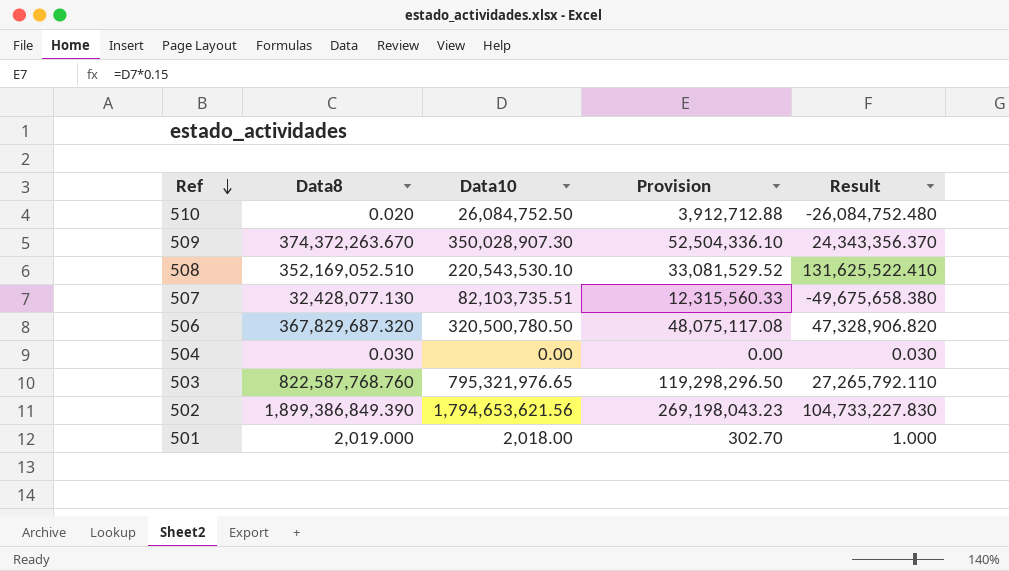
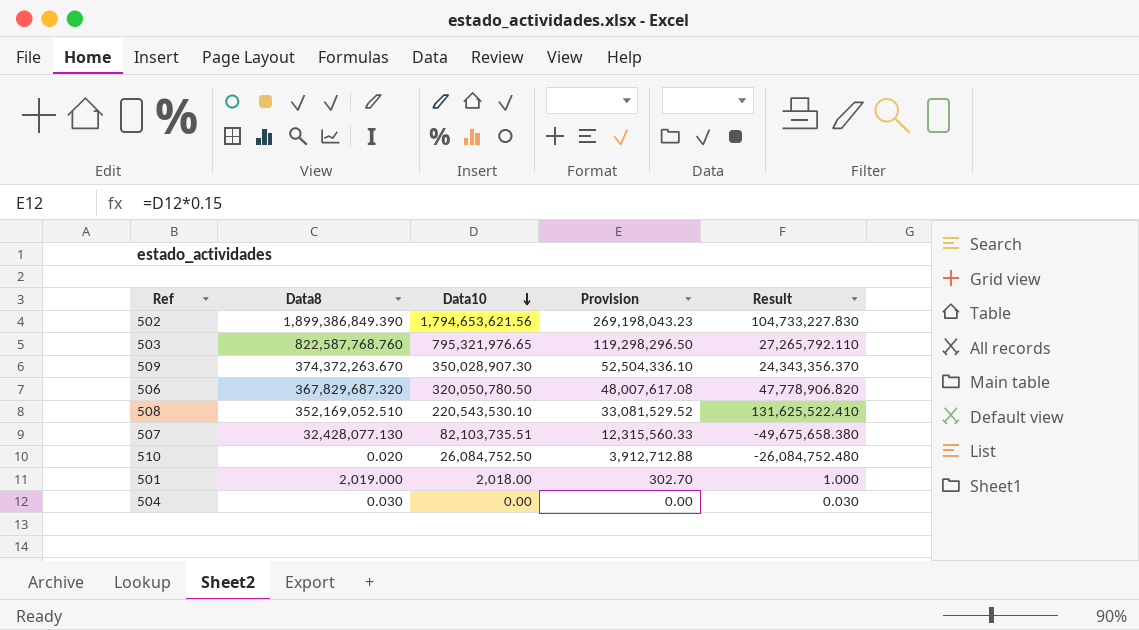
row order: Ref descending -> Data10 descending
506 | Data10: 320,500,780.50 -> 320,050,780.50
506 | Provision: 48,075,117.08 -> 48,007,617.08
506 | Result: 47,328,906.820 -> 47,778,906.820

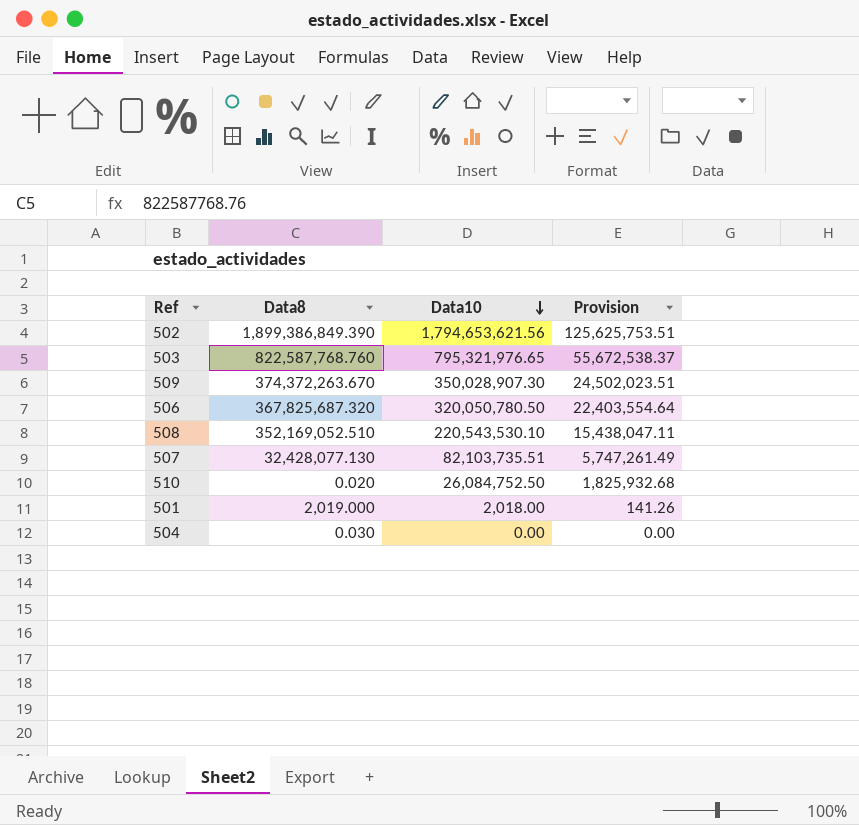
column Result | formula: [Data8] - [Data10] -> none
column Provision | formula: [Data10] * 0.15 -> [Data10] * 0.07
506 | Data8: 367,829,687.320 -> 367,825,687.320

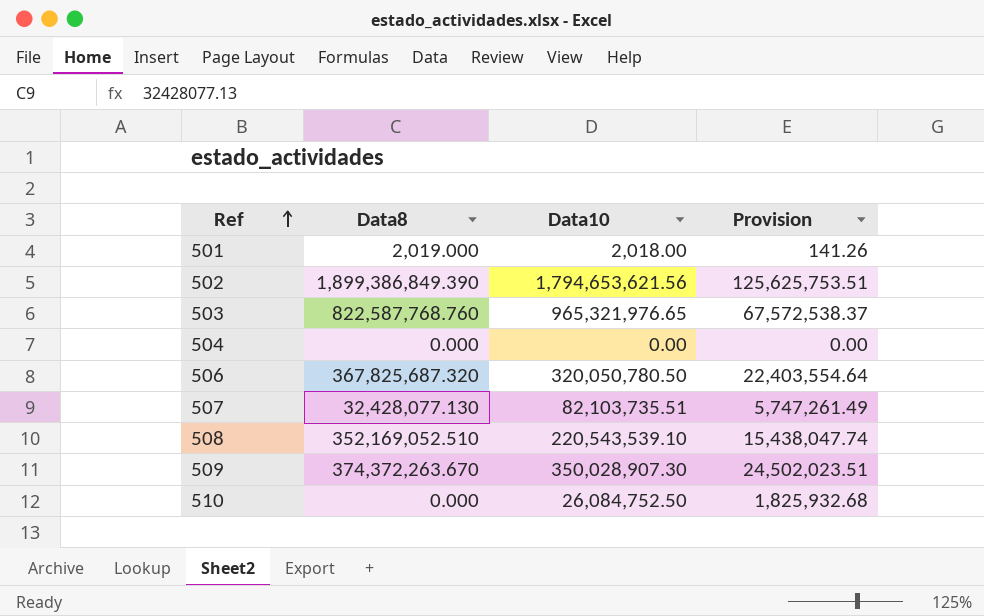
row order: Data10 descending -> Ref ascending
503 | Data10: 795,321,976.65 -> 965,321,976.65
503 | Provision: 55,672,538.37 -> 67,572,538.37
504 | Data8: 0.030 -> 0.000
508 | Data10: 220,543,530.10 -> 220,543,539.10
508 | Provision: 15,438,047.11 -> 15,438,047.74
510 | Data8: 0.020 -> 0.000

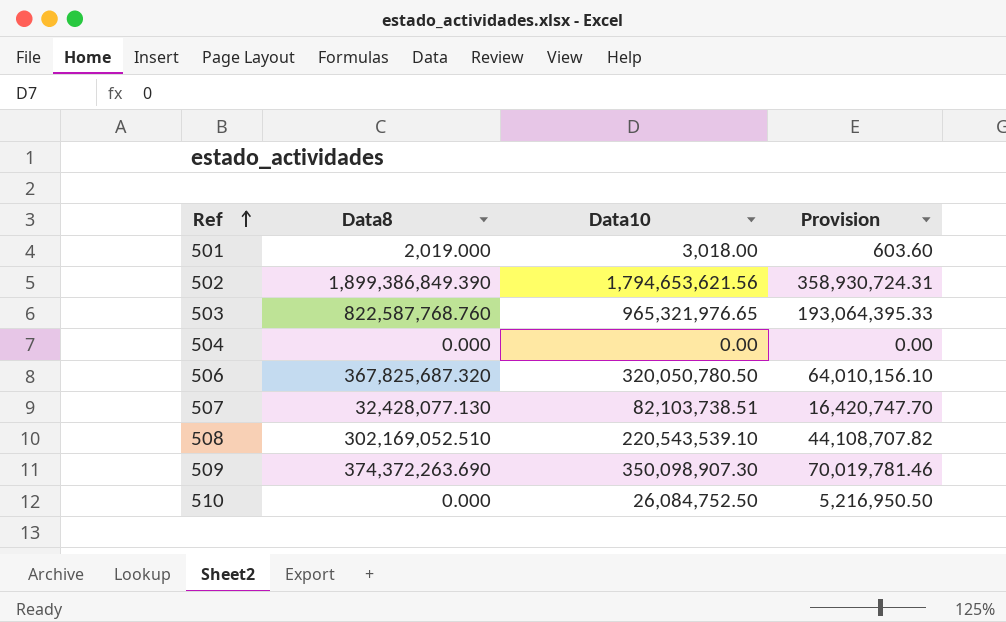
column Provision | formula: [Data10] * 0.07 -> [Data10] * 0.2
501 | Data10: 2,018.00 -> 3,018.00
507 | Data10: 82,103,735.51 -> 82,103,738.51
508 | Data8: 352,169,052.510 -> 302,169,052.510
509 | Data8: 374,372,263.670 -> 374,372,263.690
509 | Data10: 350,028,907.30 -> 350,098,907.30

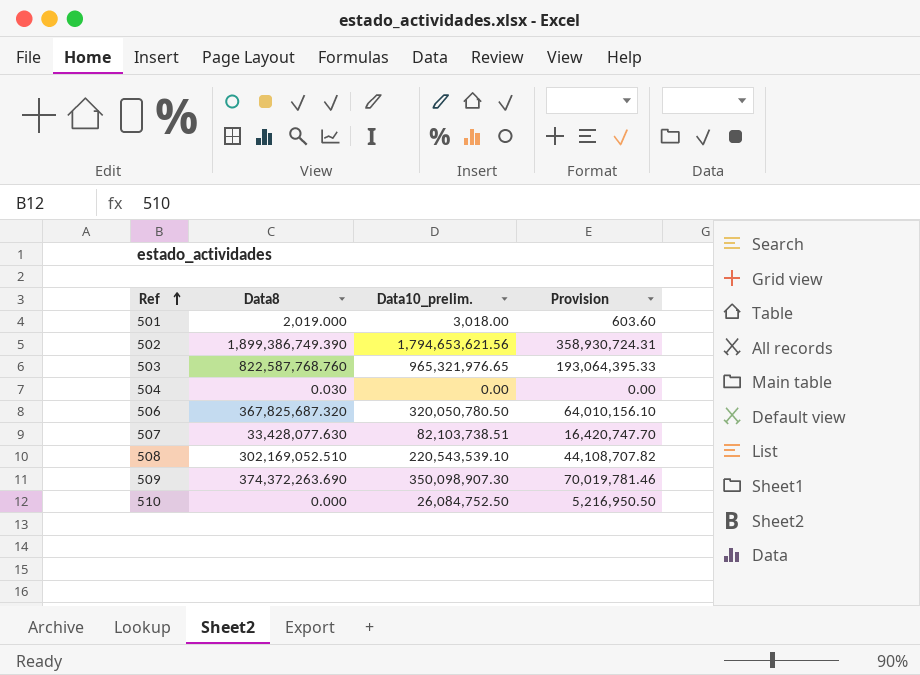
column name: Data10 -> Data10_prelim.
502 | Data8: 1,899,386,849.390 -> 1,899,386,749.390
504 | Data8: 0.000 -> 0.030
507 | Data8: 32,428,077.130 -> 33,428,077.630

